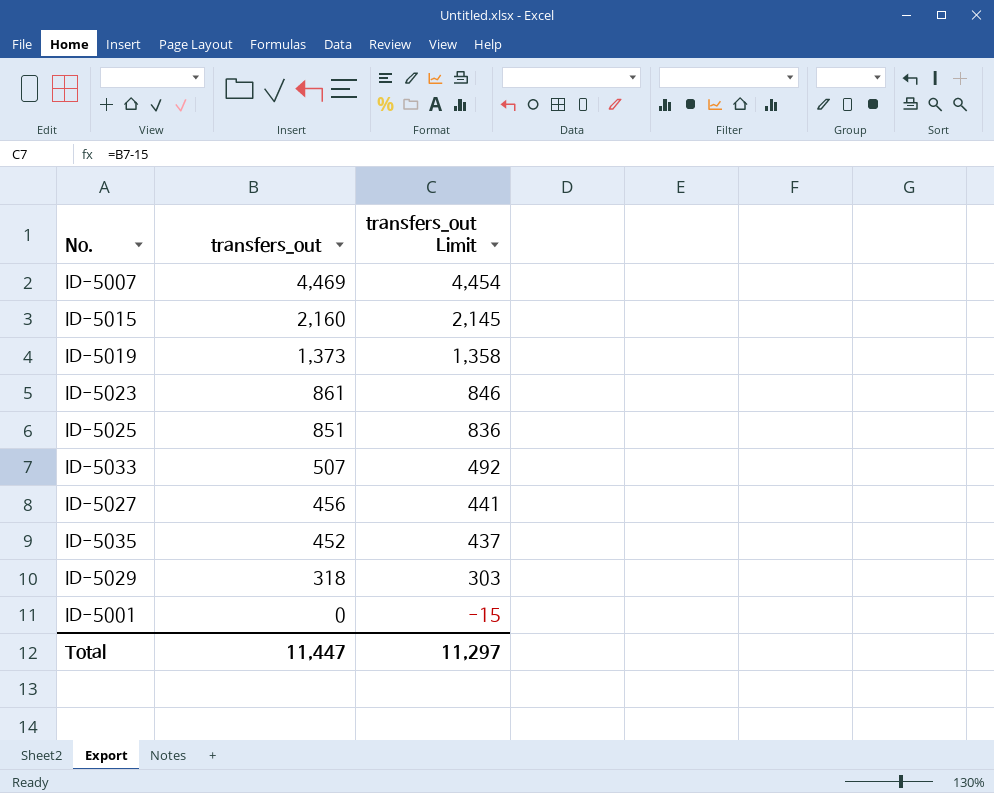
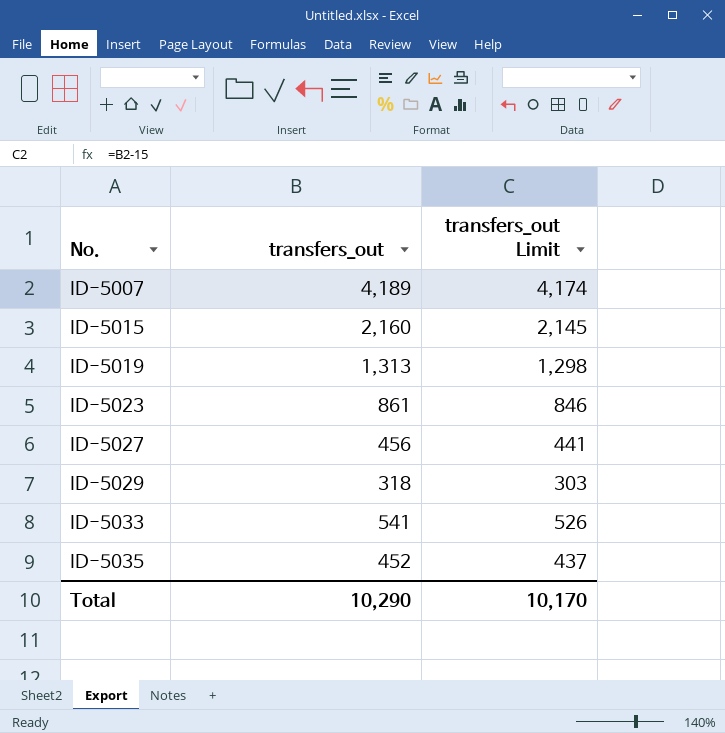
row order: transfers_out descending -> No. ascending
row ID-5025: 851 | 836 -> none
row ID-5001: 0 | -15 -> none
ID-5007 | transfers_out: 4,469 -> 4,189
ID-5007 | transfers_out Limit: 4,454 -> 4,174
ID-5019 | transfers_out: 1,373 -> 1,313
ID-5019 | transfers_out Limit: 1,358 -> 1,298
ID-5033 | transfers_out: 507 -> 541
ID-5033 | transfers_out Limit: 492 -> 526
Total | transfers_out: 11,447 -> 10,290
Total | transfers_out Limit: 11,297 -> 10,170

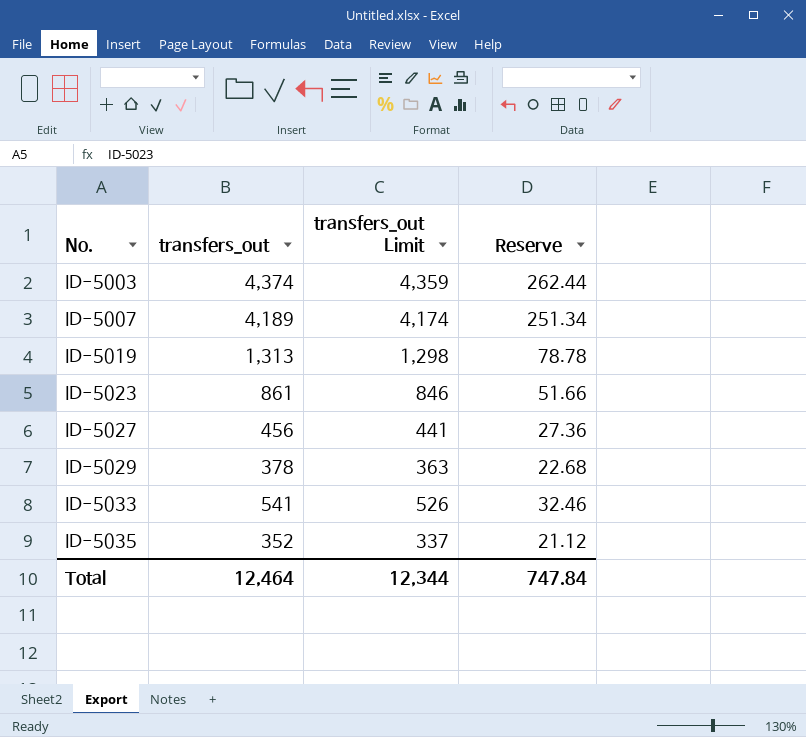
column Reserve | formula: none -> [transfers_out] * 0.06
row ID-5015: 2,160 | 2,145 -> none
row ID-5003: none -> 4,374 | 4,359 | 262.44
ID-5029 | transfers_out: 318 -> 378
ID-5029 | transfers_out Limit: 303 -> 363
ID-5035 | transfers_out: 452 -> 352
ID-5035 | transfers_out Limit: 437 -> 337
Total | transfers_out: 10,290 -> 12,464
Total | transfers_out Limit: 10,170 -> 12,344

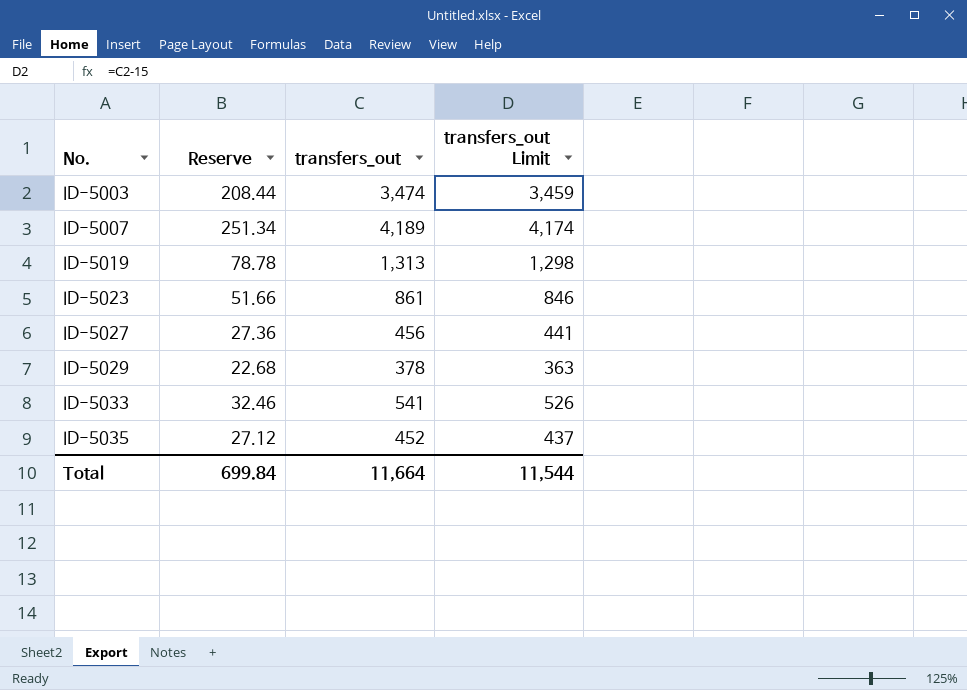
column Reserve | position: 4 -> 2
ID-5003 | Reserve: 262.44 -> 208.44
ID-5003 | transfers_out: 4,374 -> 3,474
ID-5003 | transfers_out Limit: 4,359 -> 3,459
ID-5035 | Reserve: 21.12 -> 27.12
ID-5035 | transfers_out: 352 -> 452
ID-5035 | transfers_out Limit: 337 -> 437
Total | Reserve: 747.84 -> 699.84
Total | transfers_out: 12,464 -> 11,664
Total | transfers_out Limit: 12,344 -> 11,544

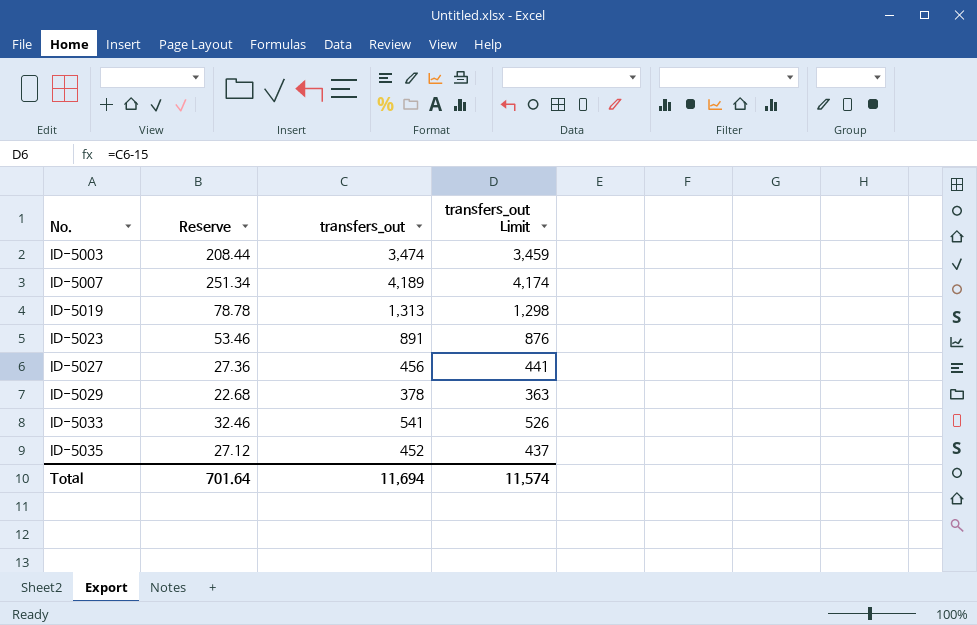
ID-5023 | Reserve: 51.66 -> 53.46
ID-5023 | transfers_out: 861 -> 891
ID-5023 | transfers_out Limit: 846 -> 876
Total | Reserve: 699.84 -> 701.64
Total | transfers_out: 11,664 -> 11,694
Total | transfers_out Limit: 11,544 -> 11,574

